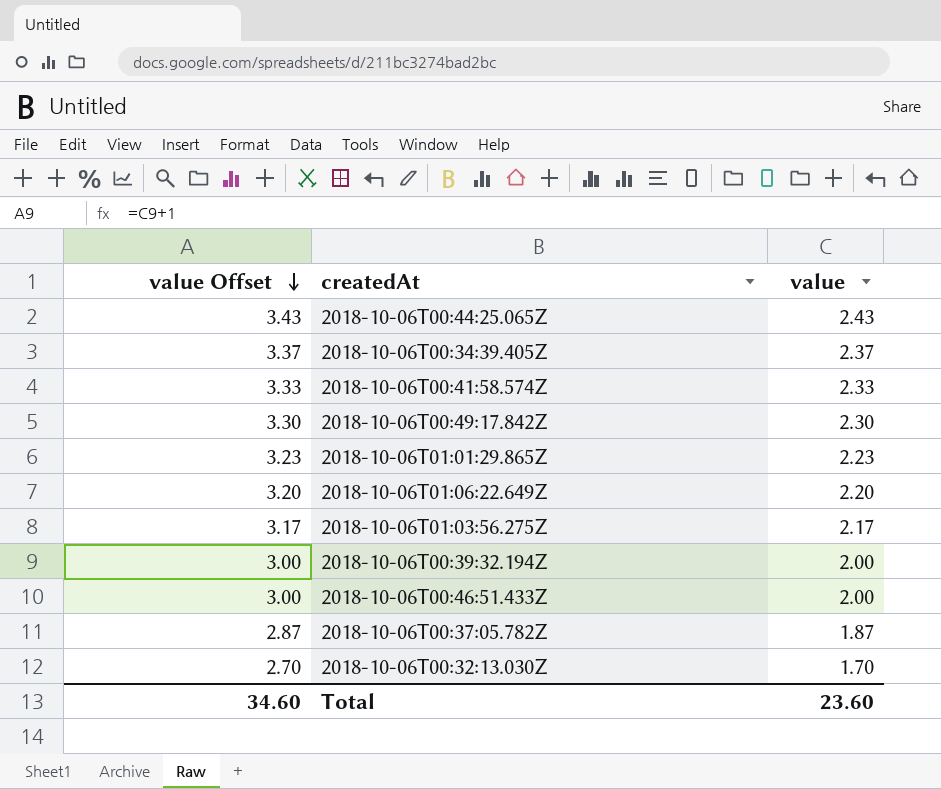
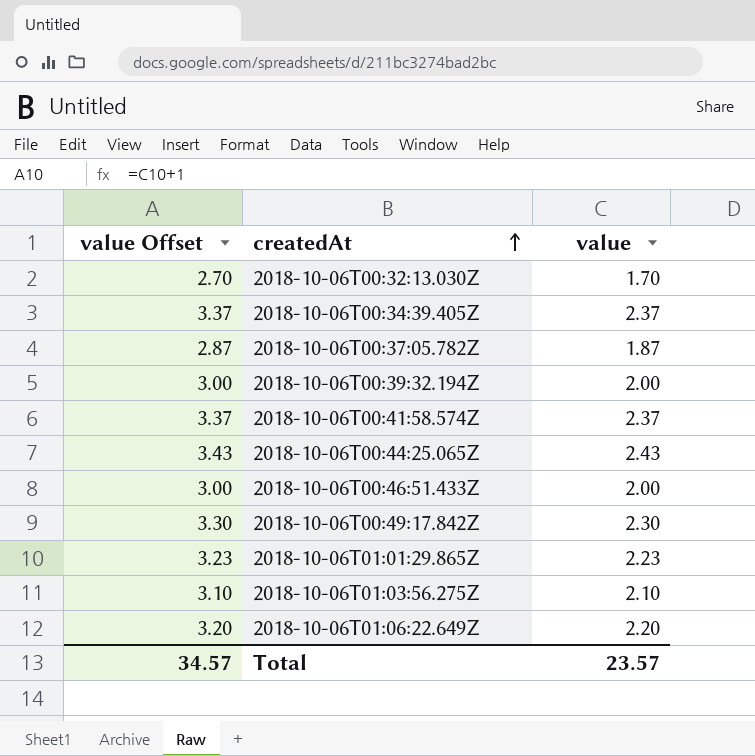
row order: value Offset descending -> createdAt ascending
2018-10-06T00:41:58.574Z | value Offset: 3.33 -> 3.37
2018-10-06T00:41:58.574Z | value: 2.33 -> 2.37
2018-10-06T01:03:56.275Z | value Offset: 3.17 -> 3.10
2018-10-06T01:03:56.275Z | value: 2.17 -> 2.10
Total | value Offset: 34.60 -> 34.57
Total | value: 23.60 -> 23.57

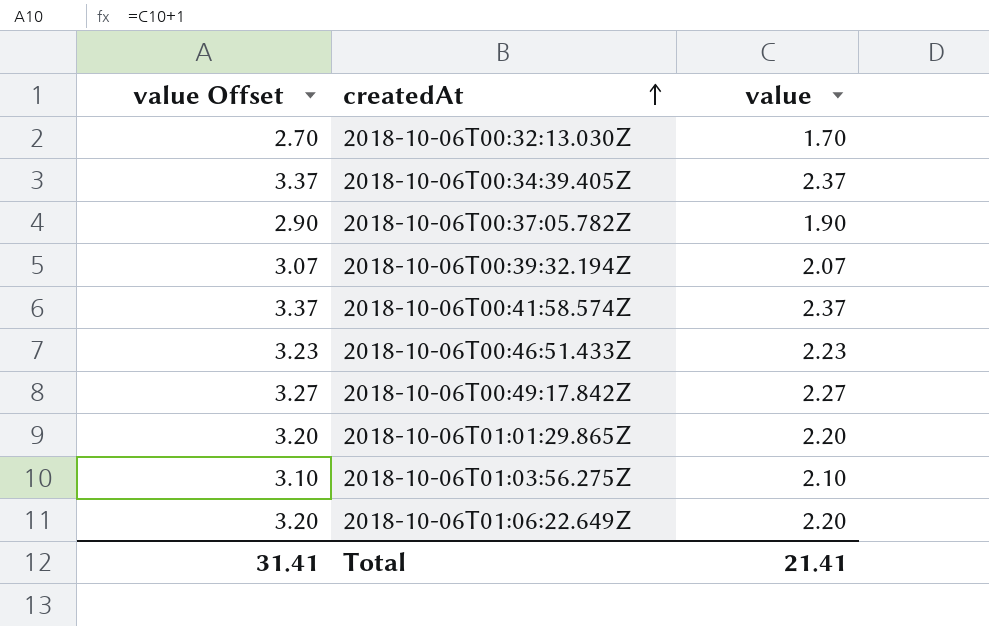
row 2018-10-06T00:44:25.065Z: 3.43 | 2.43 -> none
2018-10-06T00:37:05.782Z | value Offset: 2.87 -> 2.90
2018-10-06T00:37:05.782Z | value: 1.87 -> 1.90
2018-10-06T00:39:32.194Z | value Offset: 3.00 -> 3.07
2018-10-06T00:39:32.194Z | value: 2.00 -> 2.07
2018-10-06T00:46:51.433Z | value Offset: 3.00 -> 3.23
2018-10-06T00:46:51.433Z | value: 2.00 -> 2.23
2018-10-06T00:49:17.842Z | value Offset: 3.30 -> 3.27
2018-10-06T00:49:17.842Z | value: 2.30 -> 2.27
2018-10-06T01:01:29.865Z | value Offset: 3.23 -> 3.20
2018-10-06T01:01:29.865Z | value: 2.23 -> 2.20
Total | value Offset: 34.57 -> 31.41
Total | value: 23.57 -> 21.41

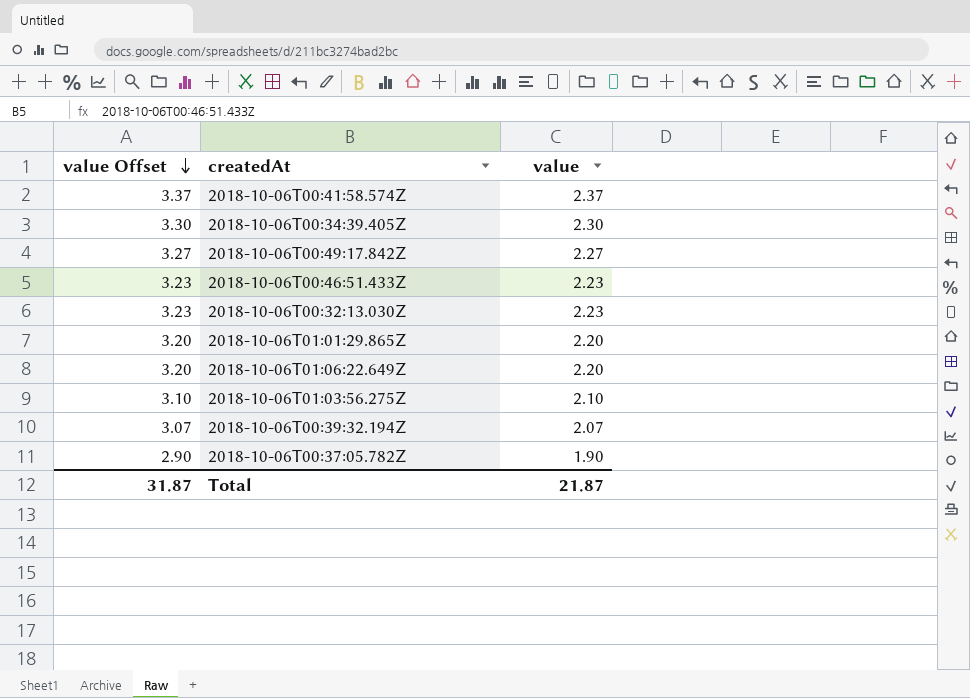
row order: createdAt ascending -> value Offset descending
2018-10-06T00:34:39.405Z | value Offset: 3.37 -> 3.30
2018-10-06T00:34:39.405Z | value: 2.37 -> 2.30
2018-10-06T00:32:13.030Z | value Offset: 2.70 -> 3.23
2018-10-06T00:32:13.030Z | value: 1.70 -> 2.23
Total | value Offset: 31.41 -> 31.87
Total | value: 21.41 -> 21.87

